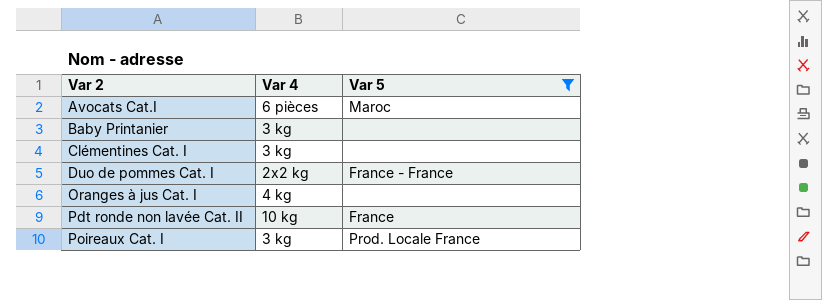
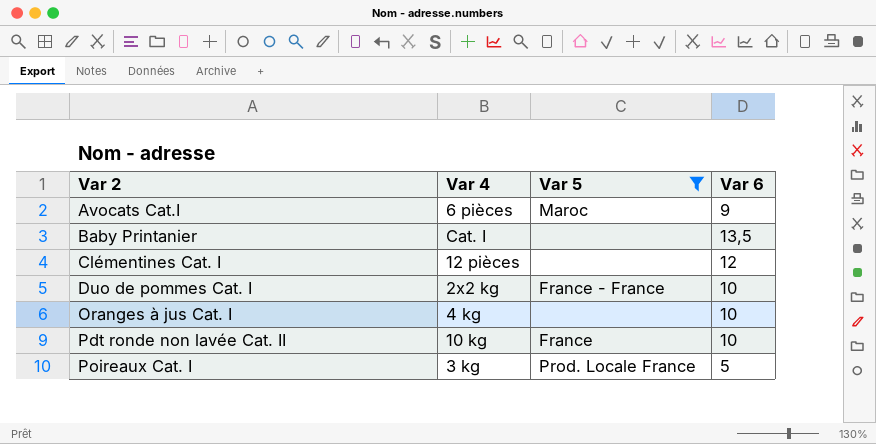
column Var 6 | position: none -> 4
Baby Printanier | Var 4: 3 kg -> Cat. I
Clémentines Cat. I | Var 4: 3 kg -> 12 pièces

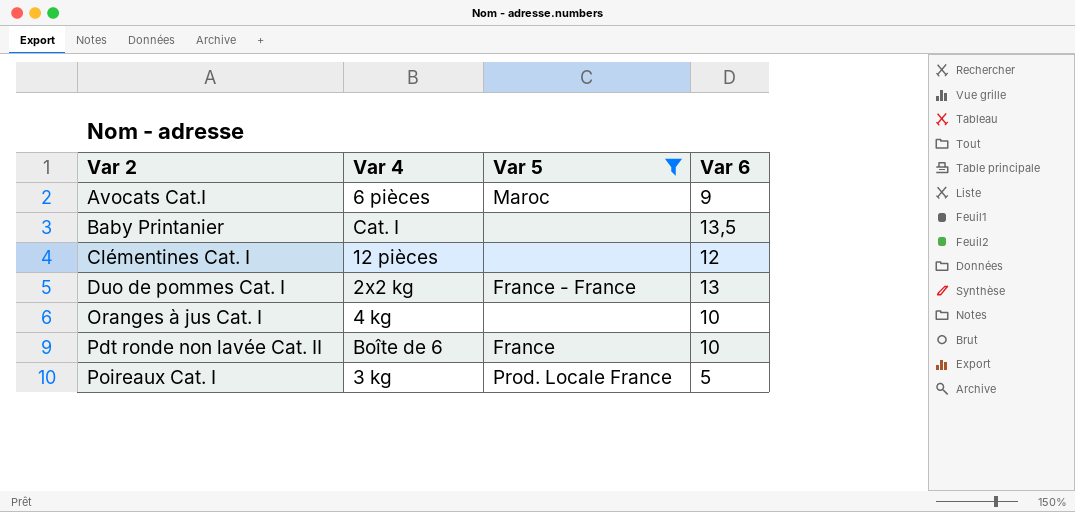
Duo de pommes Cat. I | Var 6: 10 -> 13
Pdt ronde non lavée Cat. II | Var 4: 10 kg -> Boîte de 6

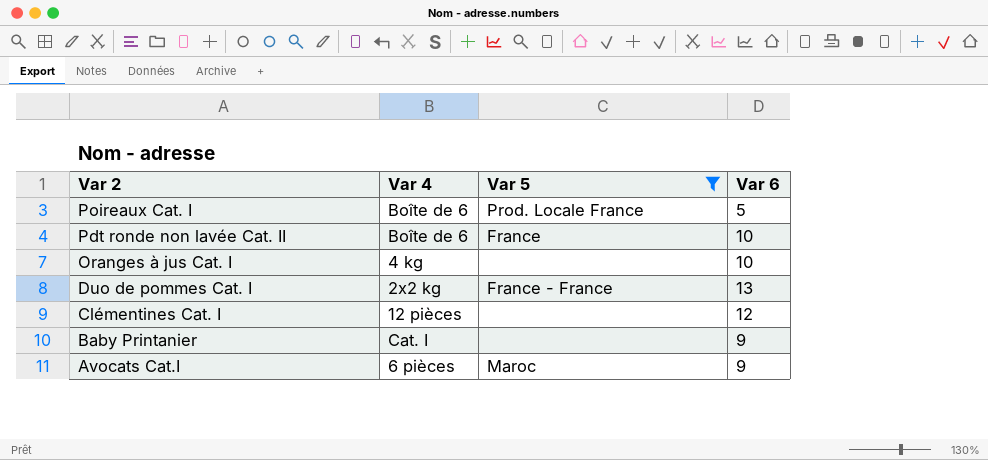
row order: Var 2 ascending -> Var 2 descending
Poireaux Cat. I | Var 4: 3 kg -> Boîte de 6
Baby Printanier | Var 6: 13,5 -> 9

